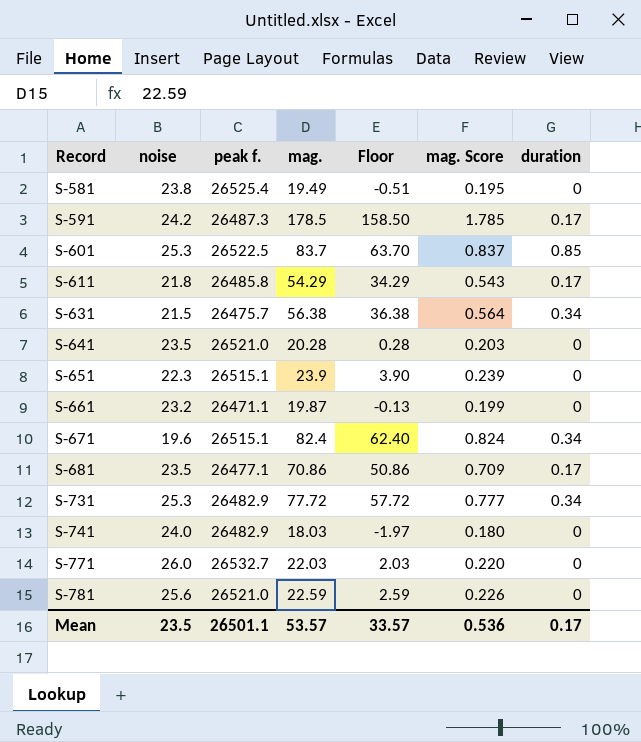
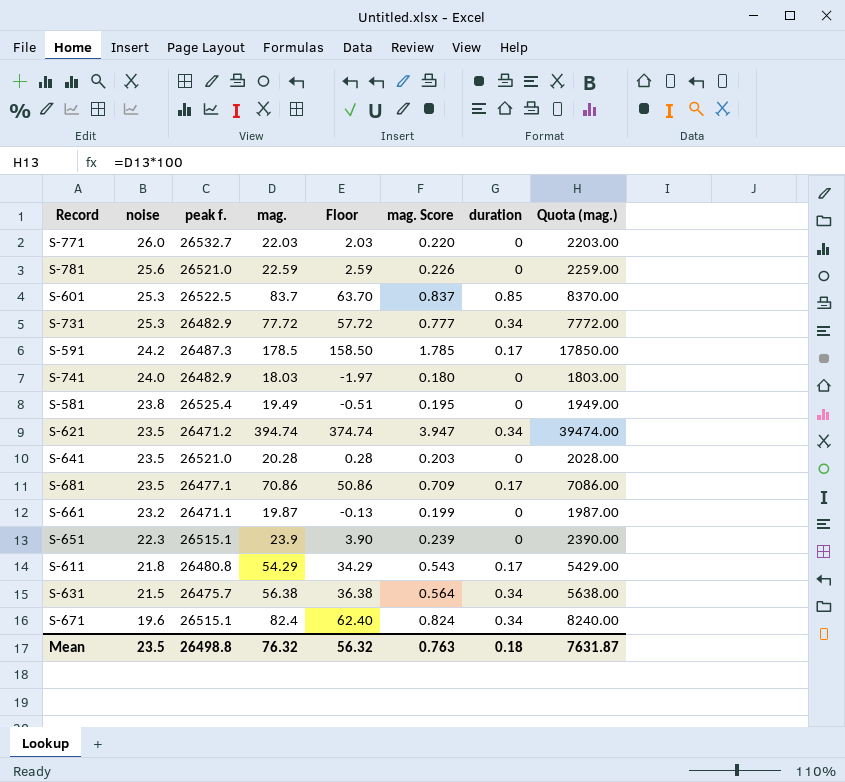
row order: Record ascending -> noise descending
column Quota (mag.) | formula: none -> [mag.] * 100
row S-621: none -> 23.5 | 26471.2 | 394.74 | 374.74 | 3.947 | 0.34 | 39474.00
S-611 | peak f.: 26485.8 -> 26480.8
Mean | peak f.: 26501.1 -> 26498.8
Mean | mag.: 53.57 -> 76.32
Mean | Floor: 33.57 -> 56.32
Mean | mag. Score: 0.536 -> 0.763
Mean | duration: 0.17 -> 0.18

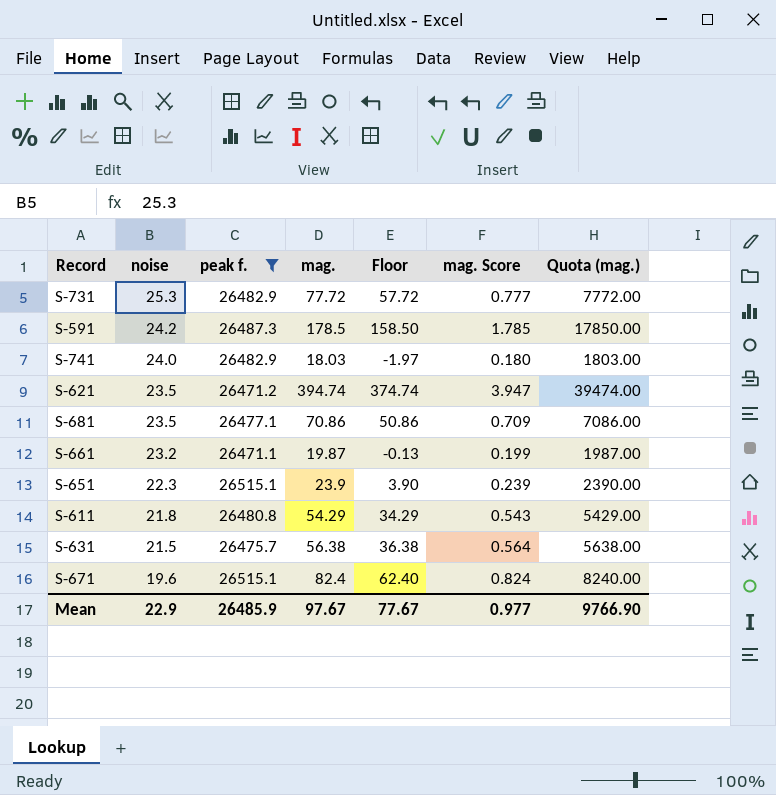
filter: none -> peak f. <= 26515.1
column duration | position: 7 -> none
Mean | noise: 23.5 -> 22.9
Mean | peak f.: 26498.8 -> 26485.9
Mean | mag.: 76.32 -> 97.67
Mean | Floor: 56.32 -> 77.67
Mean | mag. Score: 0.763 -> 0.977
Mean | Quota (mag.): 7631.87 -> 9766.90

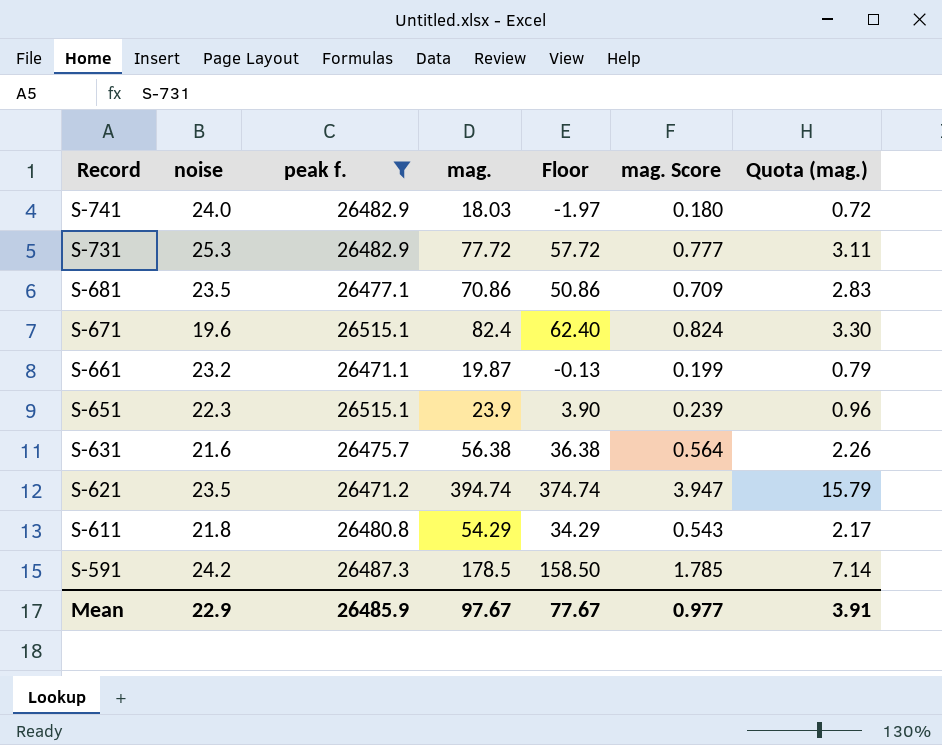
row order: noise descending -> Record descending
column Quota (mag.) | formula: [mag.] * 100 -> [mag.] * 0.04
S-631 | noise: 21.5 -> 21.6
Mean | Quota (mag.): 9766.90 -> 3.91

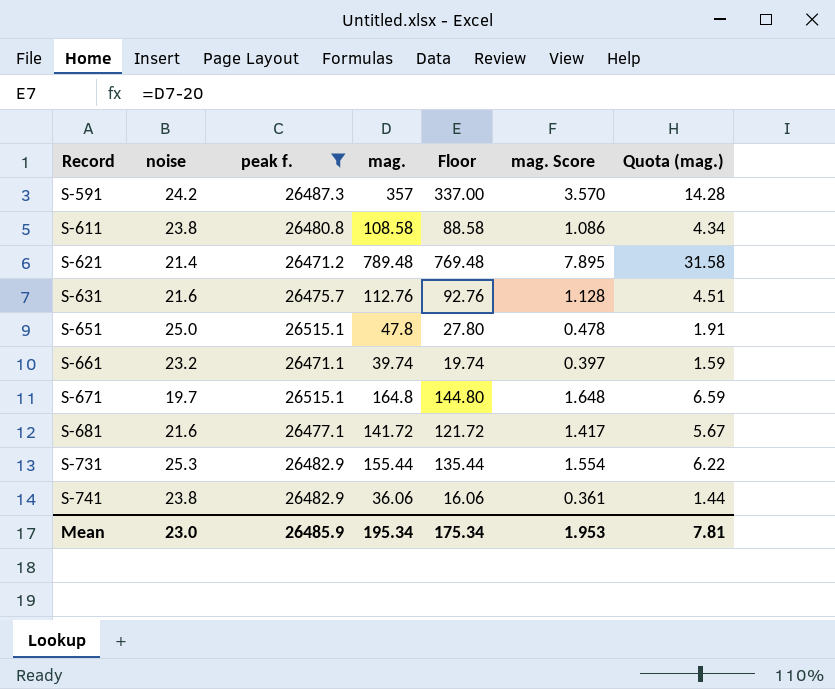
row order: Record descending -> Record ascending
S-591 | mag.: 178.5 -> 357
S-591 | Floor: 158.50 -> 337.00
S-591 | mag. Score: 1.785 -> 3.570
S-591 | Quota (mag.): 7.14 -> 14.28
S-611 | noise: 21.8 -> 23.8
S-611 | mag.: 54.29 -> 108.58
S-611 | Floor: 34.29 -> 88.58
S-611 | mag. Score: 0.543 -> 1.086
S-611 | Quota (mag.): 2.17 -> 4.34
S-621 | noise: 23.5 -> 21.4
S-621 | mag.: 394.74 -> 789.48
S-621 | Floor: 374.74 -> 769.48
S-621 | mag. Score: 3.947 -> 7.895
S-621 | Quota (mag.): 15.79 -> 31.58
S-631 | mag.: 56.38 -> 112.76
S-631 | Floor: 36.38 -> 92.76
S-631 | mag. Score: 0.564 -> 1.128
S-631 | Quota (mag.): 2.26 -> 4.51
S-651 | noise: 22.3 -> 25.0
S-651 | mag.: 23.9 -> 47.8
S-651 | Floor: 3.90 -> 27.80
S-651 | mag. Score: 0.239 -> 0.478
S-651 | Quota (mag.): 0.96 -> 1.91
S-661 | mag.: 19.87 -> 39.74
S-661 | Floor: -0.13 -> 19.74
S-661 | mag. Score: 0.199 -> 0.397
S-661 | Quota (mag.): 0.79 -> 1.59
S-671 | noise: 19.6 -> 19.7
S-671 | mag.: 82.4 -> 164.8
S-671 | Floor: 62.40 -> 144.80
S-671 | mag. Score: 0.824 -> 1.648
S-671 | Quota (mag.): 3.30 -> 6.59
S-681 | noise: 23.5 -> 21.6
S-681 | mag.: 70.86 -> 141.72
S-681 | Floor: 50.86 -> 121.72
S-681 | mag. Score: 0.709 -> 1.417
S-681 | Quota (mag.): 2.83 -> 5.67
S-731 | mag.: 77.72 -> 155.44
S-731 | Floor: 57.72 -> 135.44
S-731 | mag. Score: 0.777 -> 1.554
S-731 | Quota (mag.): 3.11 -> 6.22
S-741 | noise: 24.0 -> 23.8
S-741 | mag.: 18.03 -> 36.06
S-741 | Floor: -1.97 -> 16.06
S-741 | mag. Score: 0.180 -> 0.361
S-741 | Quota (mag.): 0.72 -> 1.44
Mean | noise: 22.9 -> 23.0
Mean | mag.: 97.67 -> 195.34
Mean | Floor: 77.67 -> 175.34
Mean | mag. Score: 0.977 -> 1.953
Mean | Quota (mag.): 3.91 -> 7.81

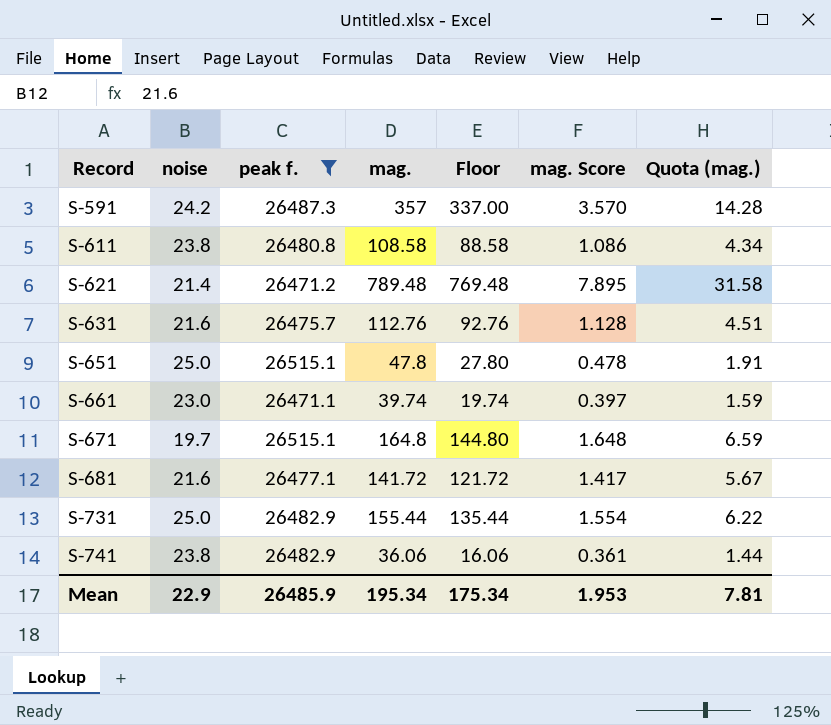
S-661 | noise: 23.2 -> 23.0
S-731 | noise: 25.3 -> 25.0
Mean | noise: 23.0 -> 22.9

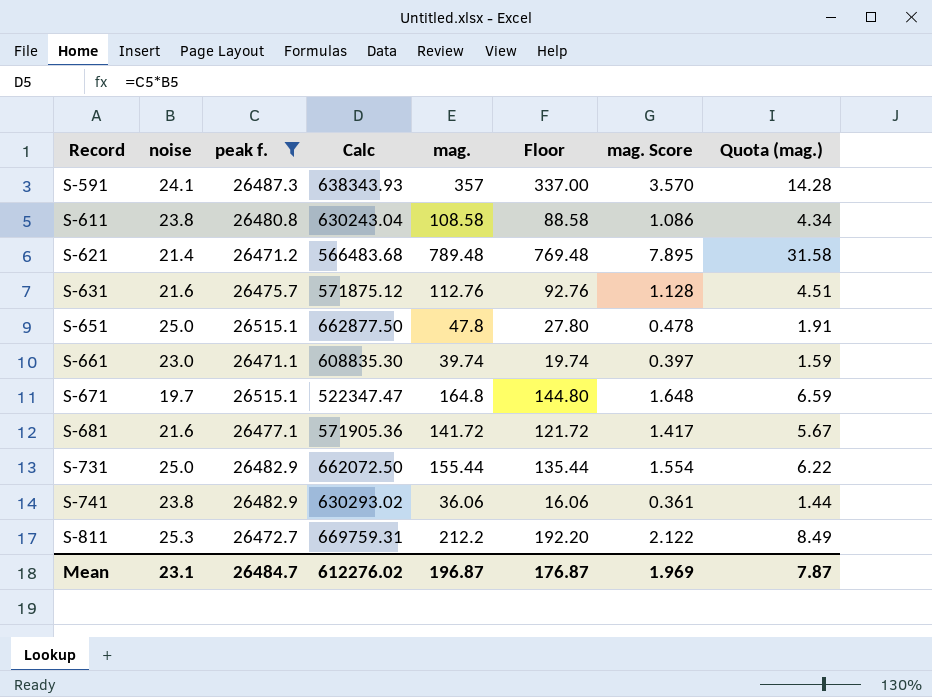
column Calc | formula: none -> [noise] * [peak f.]
S-591 | noise: 24.2 -> 24.1
row S-811: none -> 25.3 | 26472.7 | 669759.31 | 212.2 | 192.20 | 2.122 | 8.49
Mean | noise: 22.9 -> 23.1
Mean | peak f.: 26485.9 -> 26484.7
Mean | mag.: 195.34 -> 196.87
Mean | Floor: 175.34 -> 176.87
Mean | mag. Score: 1.953 -> 1.969
Mean | Quota (mag.): 7.81 -> 7.87

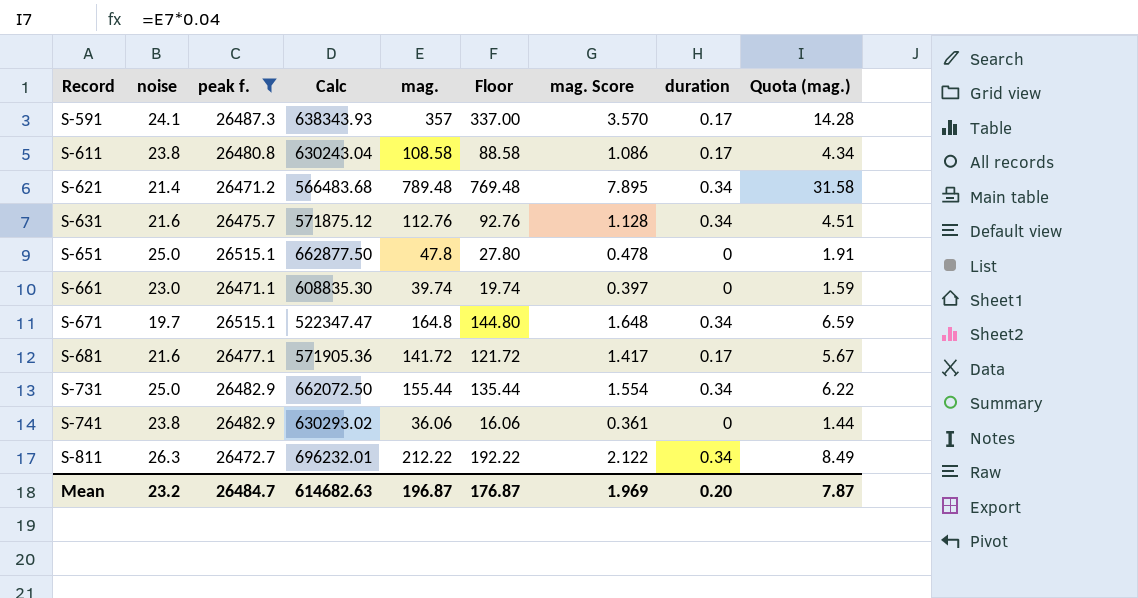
column duration | position: none -> 8
S-811 | noise: 25.3 -> 26.3
S-811 | Calc: 669759.31 -> 696232.01
S-811 | mag.: 212.2 -> 212.22
S-811 | Floor: 192.20 -> 192.22
Mean | noise: 23.1 -> 23.2
Mean | Calc: 612276.02 -> 614682.63

